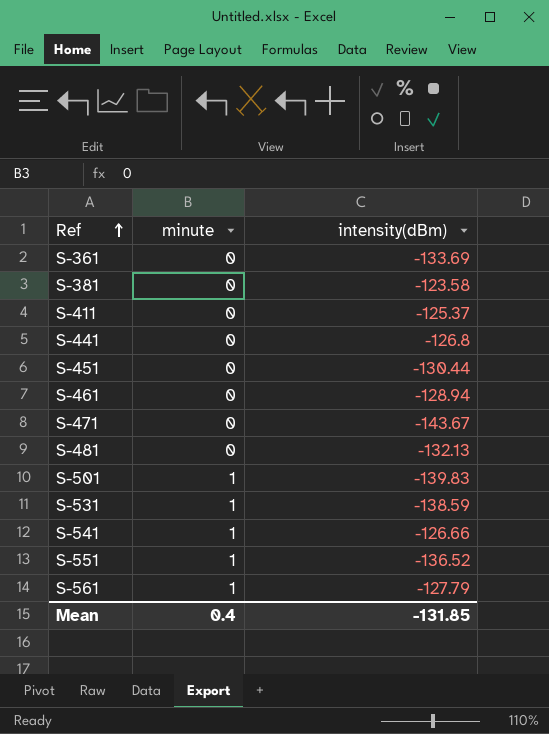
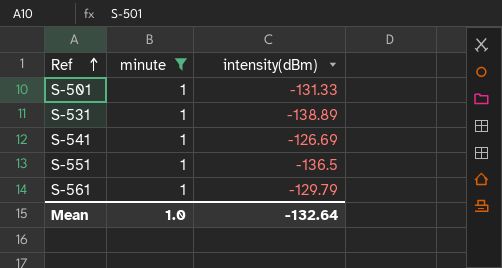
filter: none -> minute = 1
S-501 | intensity(dBm): -139.83 -> -131.33
S-531 | intensity(dBm): -138.59 -> -138.89
S-541 | intensity(dBm): -126.66 -> -126.69
S-551 | intensity(dBm): -136.52 -> -136.5
S-561 | intensity(dBm): -127.79 -> -129.79
Mean | minute: 0.4 -> 1.0
Mean | intensity(dBm): -131.85 -> -132.64

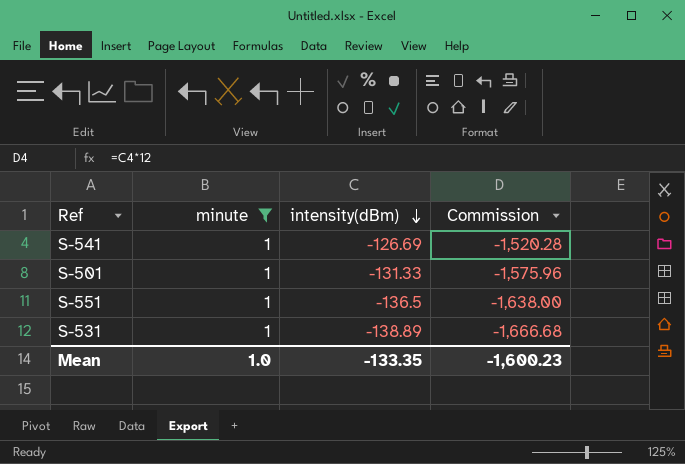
row order: Ref ascending -> intensity(dBm) descending
column Commission | formula: none -> [intensity(dBm)] * 12
row S-561: 1 | -129.79 -> none
Mean | intensity(dBm): -132.64 -> -133.35

